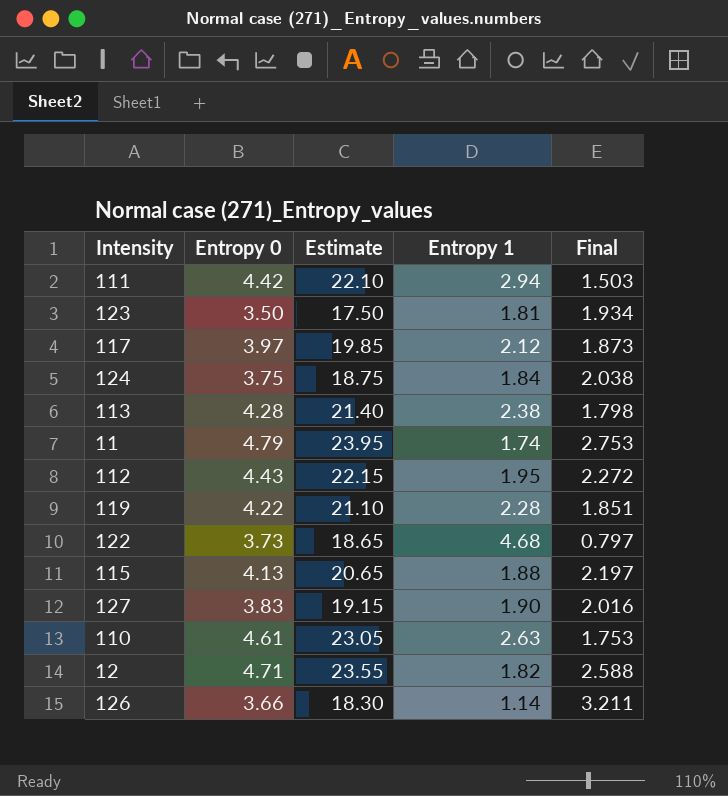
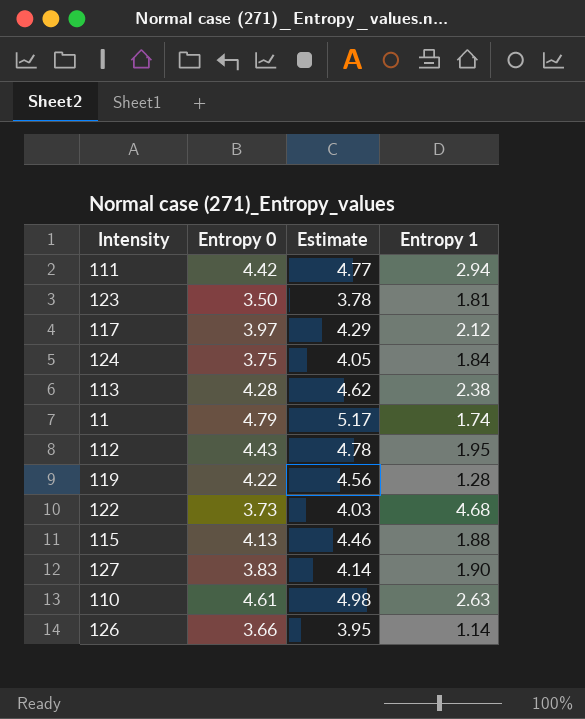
column Final | formula: [Entropy 0] / [Entropy 1] -> none
column Estimate | formula: [Entropy 0] * 5 -> [Entropy 0] * 1.08
row 12: 4.71 | 23.55 | 1.82 | 2.588 -> none
119 | Entropy 1: 2.28 -> 1.28

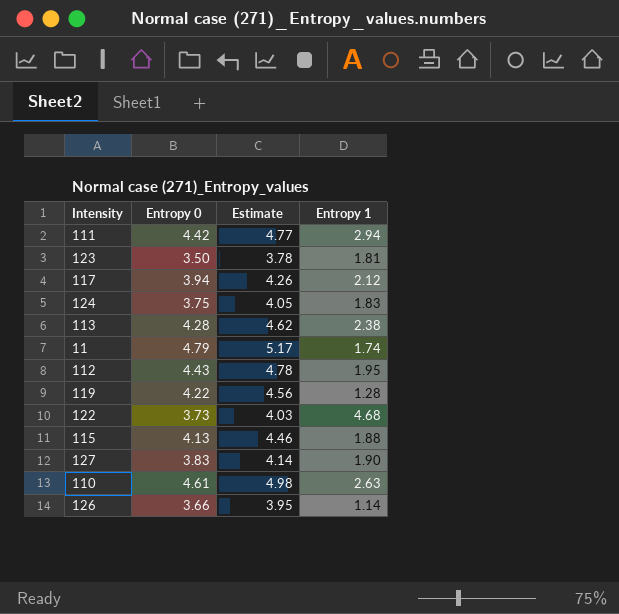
117 | Entropy 0: 3.97 -> 3.94
117 | Estimate: 4.29 -> 4.26
124 | Entropy 1: 1.84 -> 1.83

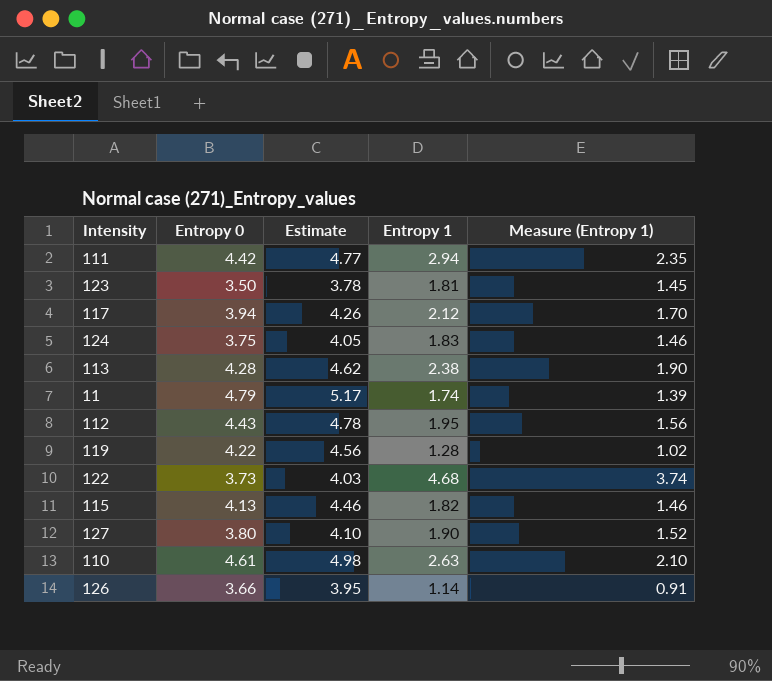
column Measure (Entropy 1) | formula: none -> [Entropy 1] * 0.8
115 | Entropy 1: 1.88 -> 1.82
127 | Entropy 0: 3.83 -> 3.80
127 | Estimate: 4.14 -> 4.10

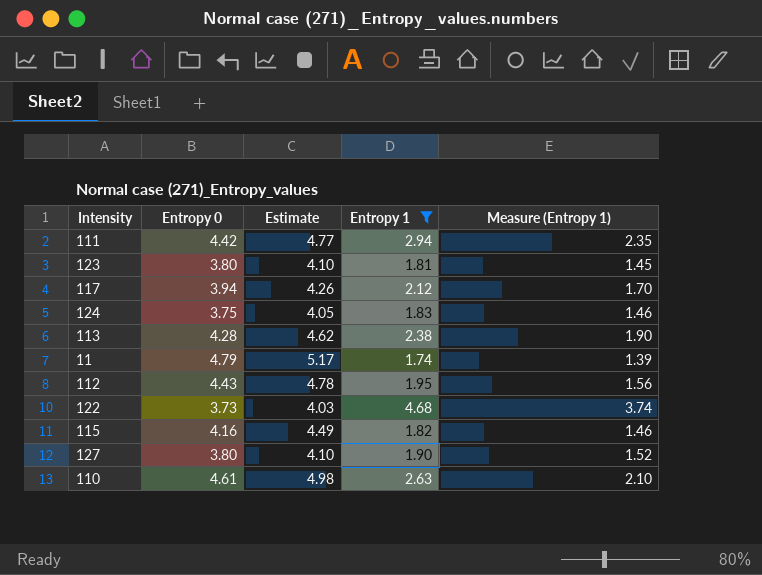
filter: none -> Entropy 1 >= 1.74
123 | Entropy 0: 3.50 -> 3.80
123 | Estimate: 3.78 -> 4.10
115 | Entropy 0: 4.13 -> 4.16
115 | Estimate: 4.46 -> 4.49

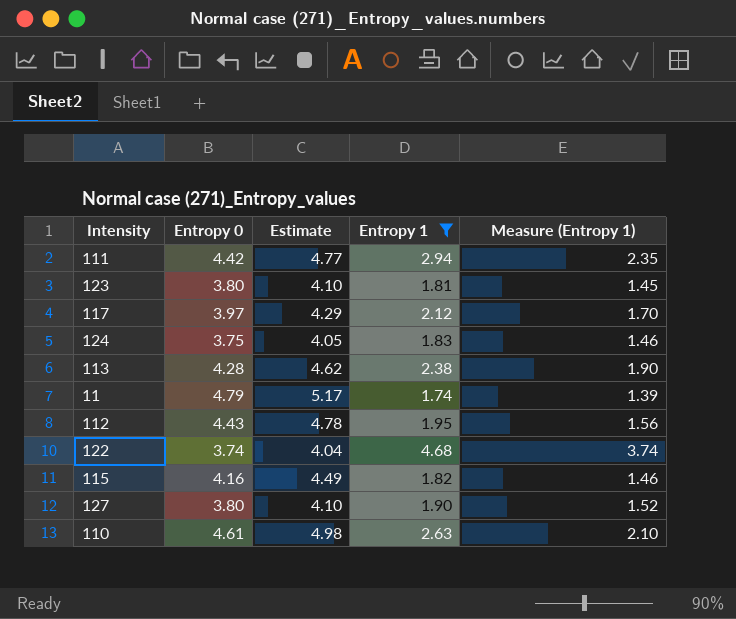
117 | Entropy 0: 3.94 -> 3.97
117 | Estimate: 4.26 -> 4.29
122 | Entropy 0: 3.73 -> 3.74
122 | Estimate: 4.03 -> 4.04

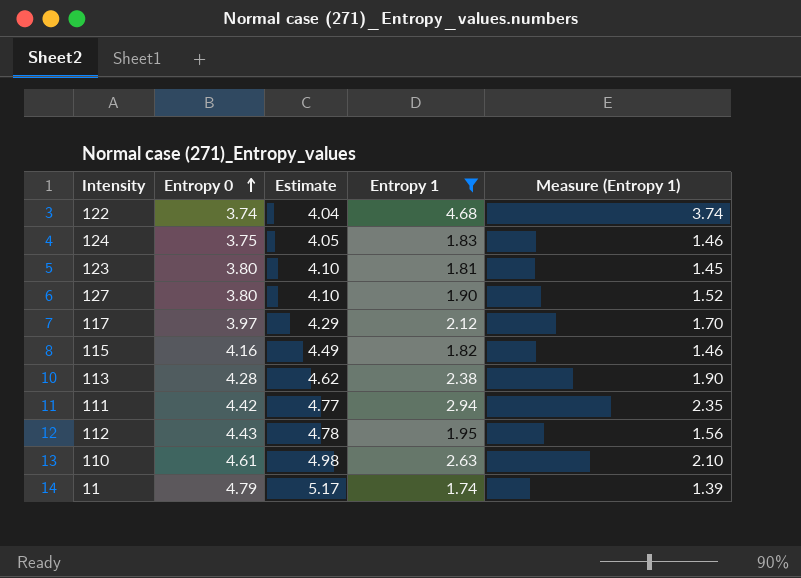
row order: none -> Entropy 0 ascending

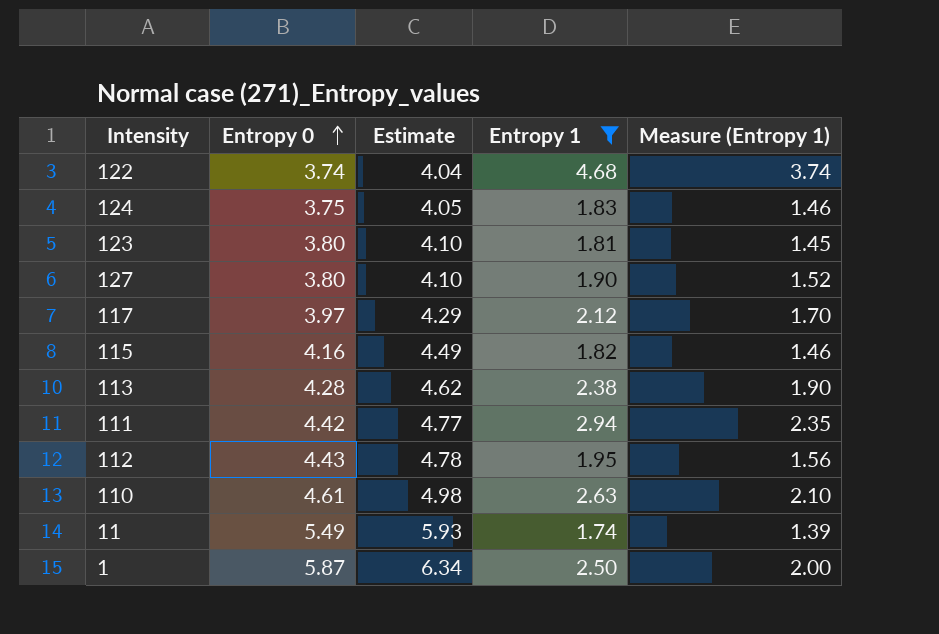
11 | Entropy 0: 4.79 -> 5.49
11 | Estimate: 5.17 -> 5.93
row 1: none -> 5.87 | 6.34 | 2.50 | 2.00

